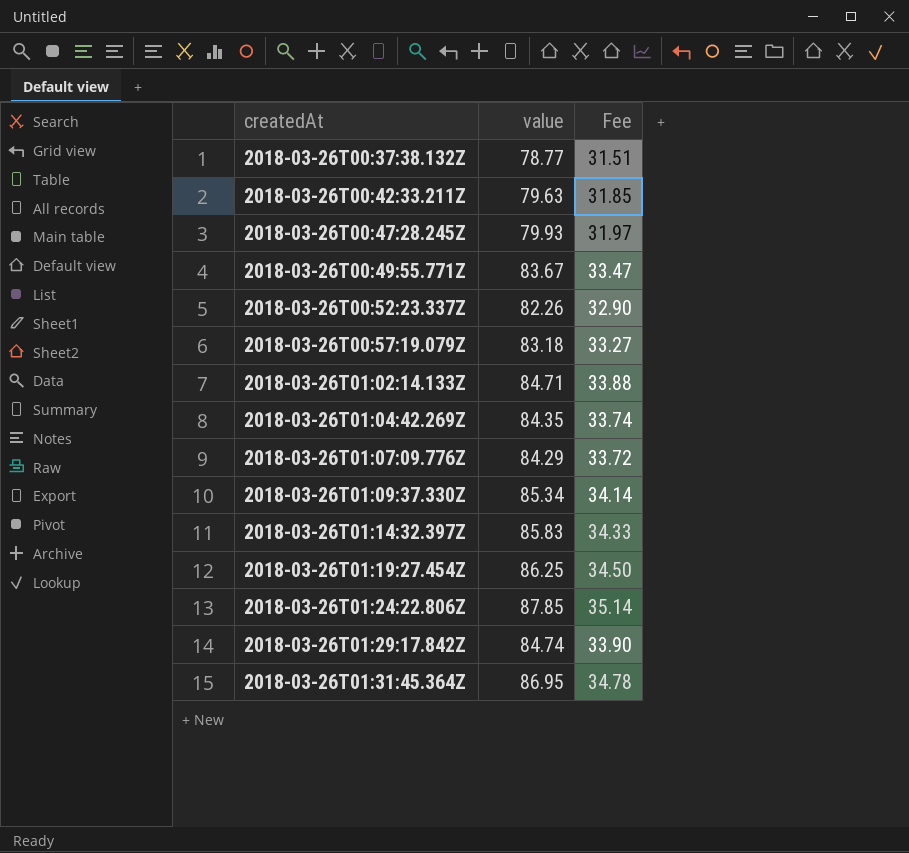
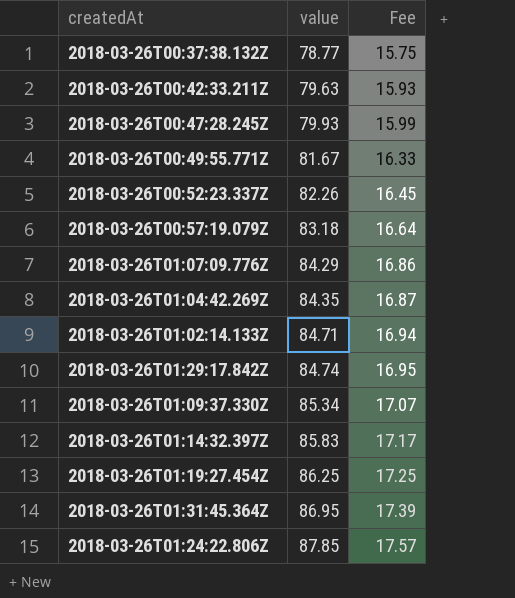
row order: createdAt ascending -> value ascending
column Fee | formula: [value] * 0.4 -> [value] * 0.2
2018-03-26T00:49:55.771Z | value: 83.67 -> 81.67

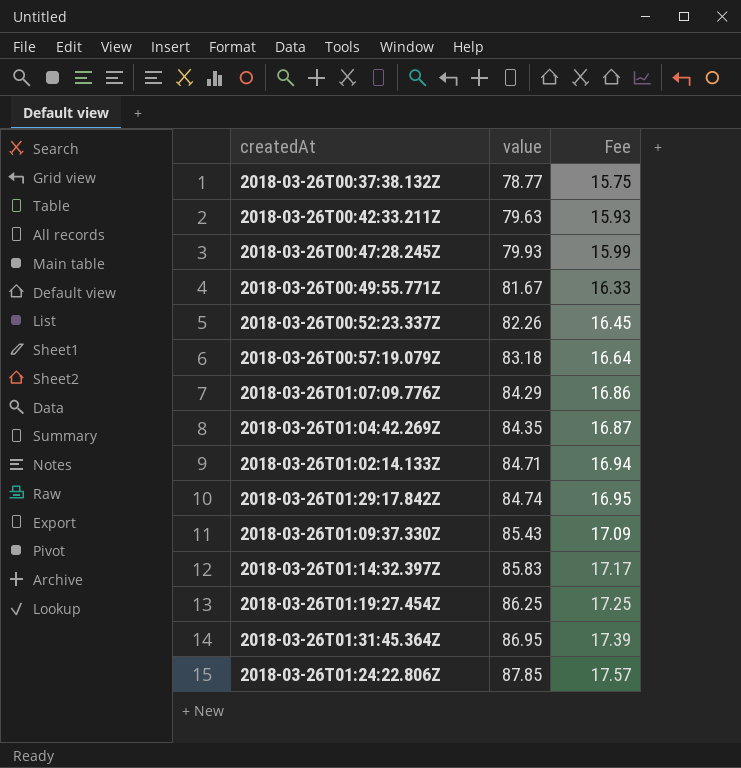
2018-03-26T01:09:37.330Z | value: 85.34 -> 85.43
2018-03-26T01:09:37.330Z | Fee: 17.07 -> 17.09

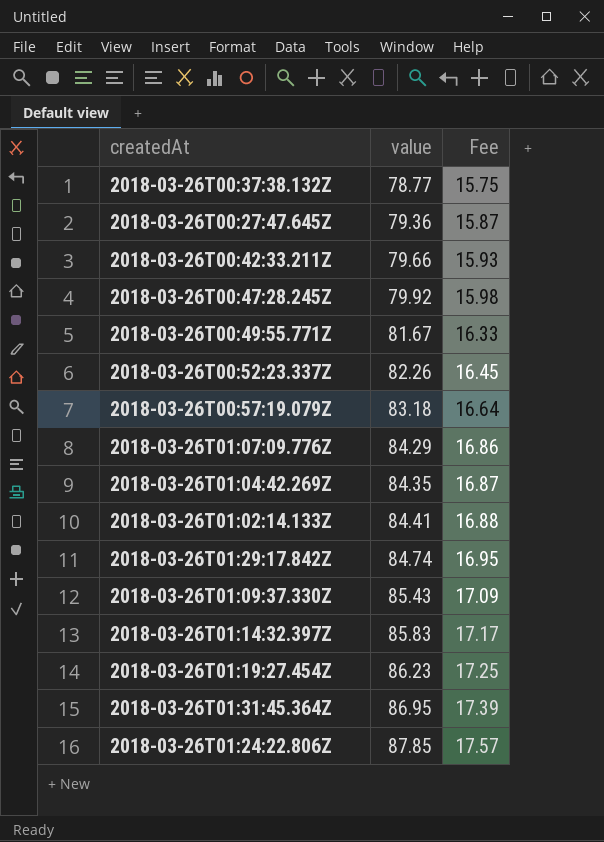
row 2018-03-26T00:27:47.645Z: none -> 79.36 | 15.87
2018-03-26T00:42:33.211Z | value: 79.63 -> 79.66
2018-03-26T00:47:28.245Z | value: 79.93 -> 79.92
2018-03-26T00:47:28.245Z | Fee: 15.99 -> 15.98
2018-03-26T01:02:14.133Z | value: 84.71 -> 84.41
2018-03-26T01:02:14.133Z | Fee: 16.94 -> 16.88
2018-03-26T01:19:27.454Z | value: 86.25 -> 86.23

